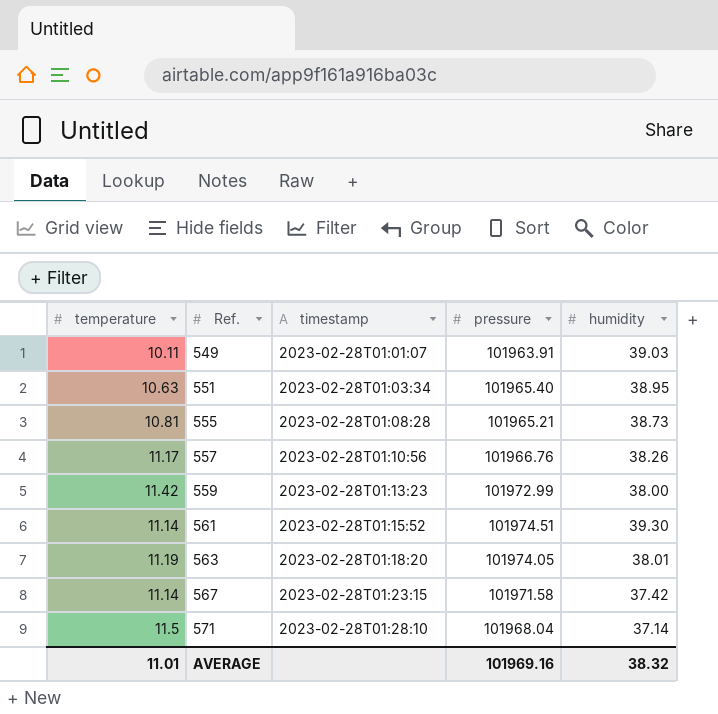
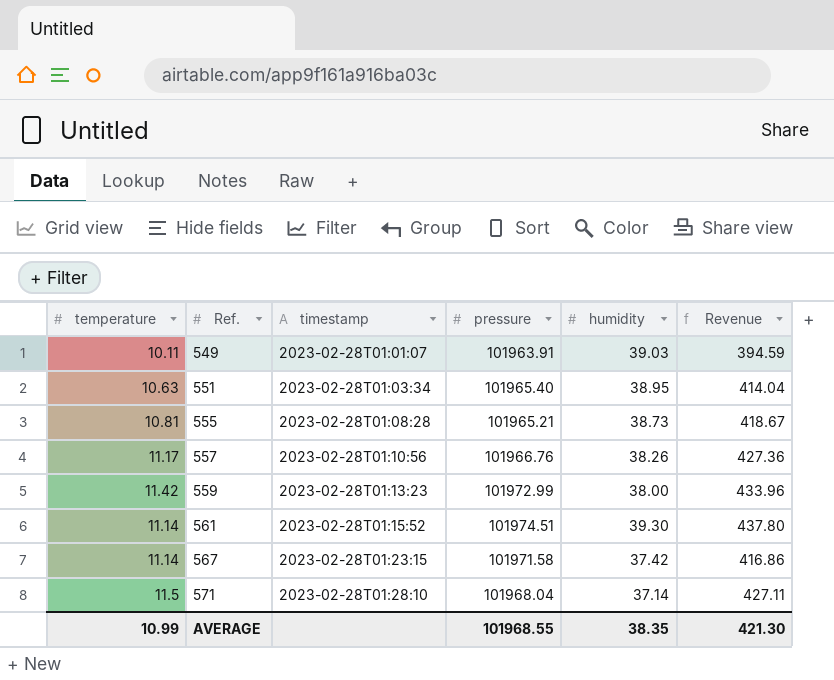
column Revenue | formula: none -> [temperature] * [humidity]
row 563: 11.19 | 2023-02-28T01:18:20 | 101974.05 | 38.01 -> none
AVERAGE | temperature: 11.01 -> 10.99
AVERAGE | pressure: 101969.16 -> 101968.55
AVERAGE | humidity: 38.32 -> 38.35

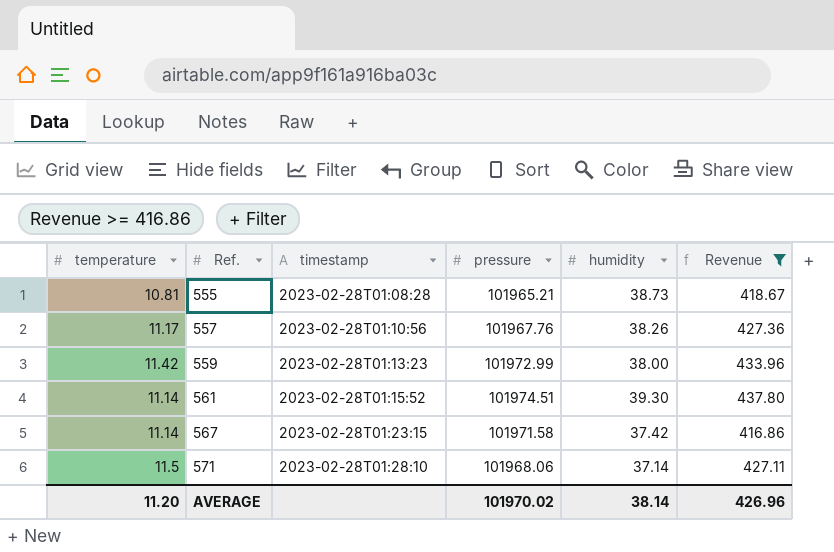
filter: none -> Revenue >= 416.86
557 | pressure: 101966.76 -> 101967.76
571 | pressure: 101968.04 -> 101968.06
AVERAGE | temperature: 10.99 -> 11.20
AVERAGE | pressure: 101968.55 -> 101970.02
AVERAGE | humidity: 38.35 -> 38.14
AVERAGE | Revenue: 421.30 -> 426.96

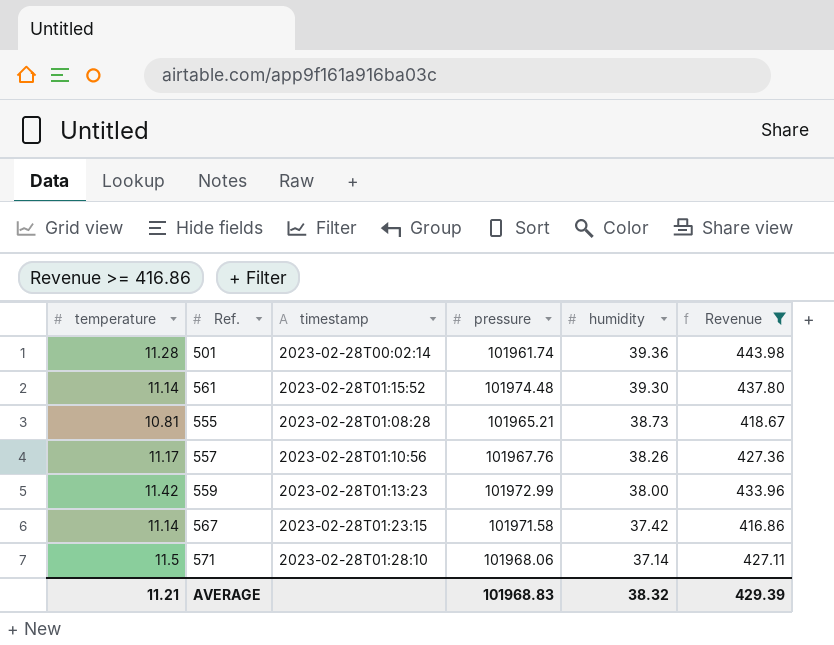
row order: Ref. ascending -> humidity descending
row 501: none -> 11.28 | 2023-02-28T00:02:14 | 101961.74 | 39.36 | 443.98
561 | pressure: 101974.51 -> 101974.48
AVERAGE | temperature: 11.20 -> 11.21
AVERAGE | pressure: 101970.02 -> 101968.83
AVERAGE | humidity: 38.14 -> 38.32
AVERAGE | Revenue: 426.96 -> 429.39

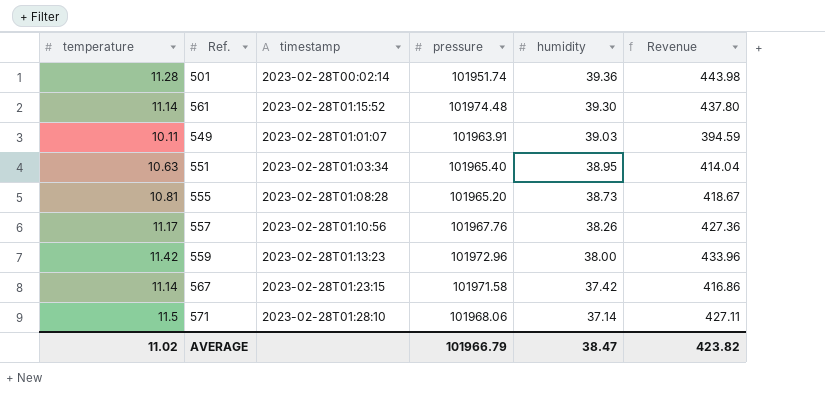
filter: Revenue >= 416.86 -> none
501 | pressure: 101961.74 -> 101951.74
555 | pressure: 101965.21 -> 101965.20
559 | pressure: 101972.99 -> 101972.96
AVERAGE | temperature: 11.21 -> 11.02
AVERAGE | pressure: 101968.83 -> 101966.79
AVERAGE | humidity: 38.32 -> 38.47
AVERAGE | Revenue: 429.39 -> 423.82

